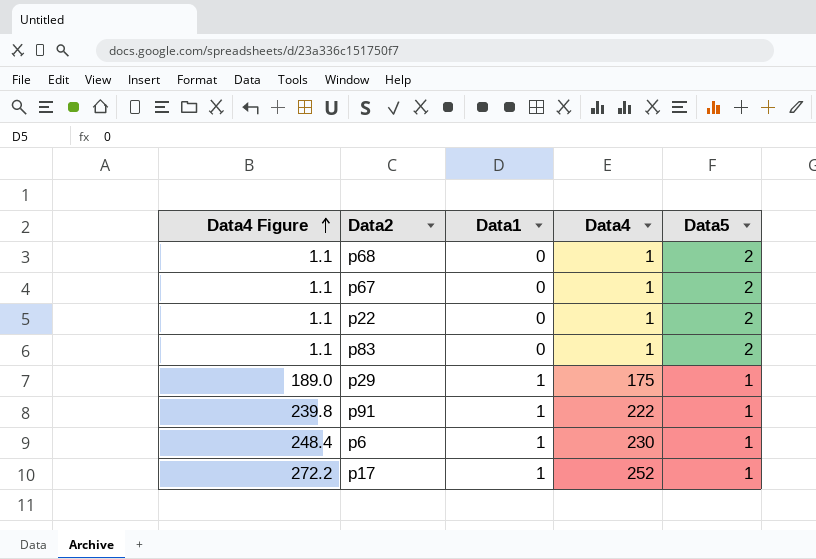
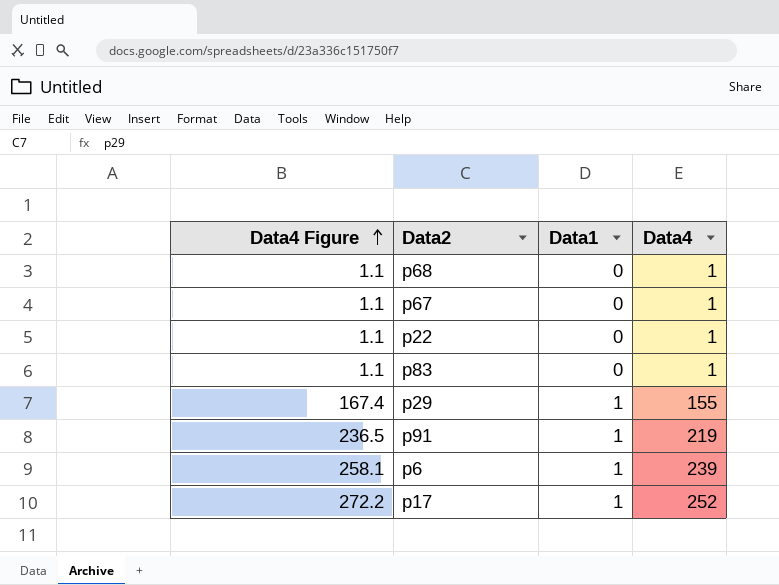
column Data5 | position: 5 -> none
p29 | Data4 Figure: 189.0 -> 167.4
p29 | Data4: 175 -> 155
p91 | Data4 Figure: 239.8 -> 236.5
p91 | Data4: 222 -> 219
p6 | Data4 Figure: 248.4 -> 258.1
p6 | Data4: 230 -> 239

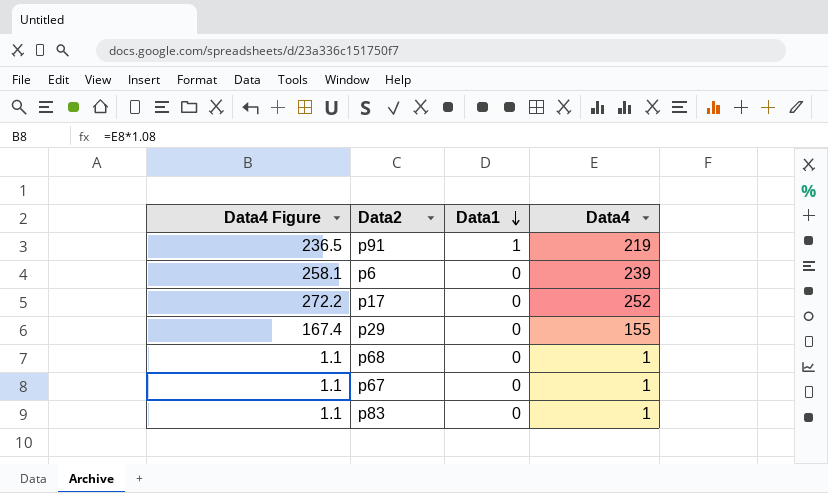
row order: Data4 Figure ascending -> Data1 descending
row p22: 1.1 | 0 | 1 -> none
p6 | Data1: 1 -> 0
p17 | Data1: 1 -> 0
p29 | Data1: 1 -> 0

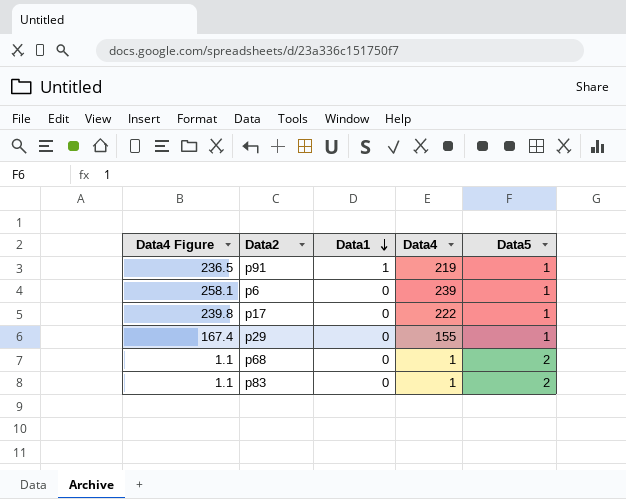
column Data5 | position: none -> 5
row p67: 1.1 | 0 | 1 -> none
p17 | Data4 Figure: 272.2 -> 239.8
p17 | Data4: 252 -> 222

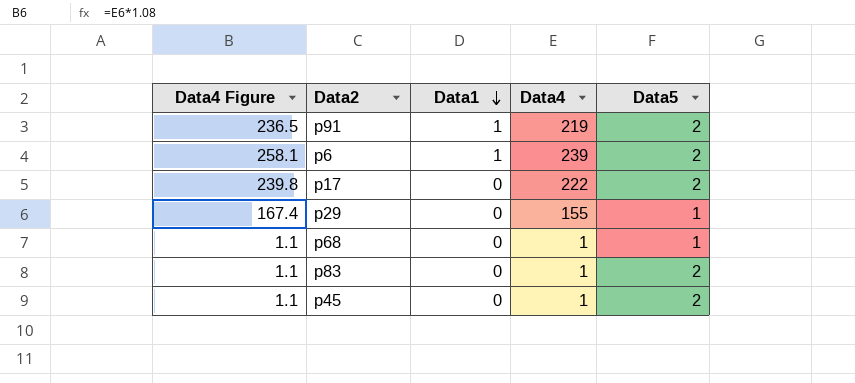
p91 | Data5: 1 -> 2
p6 | Data1: 0 -> 1
p6 | Data5: 1 -> 2
p17 | Data5: 1 -> 2
p68 | Data5: 2 -> 1
row p45: none -> 1.1 | 0 | 1 | 2

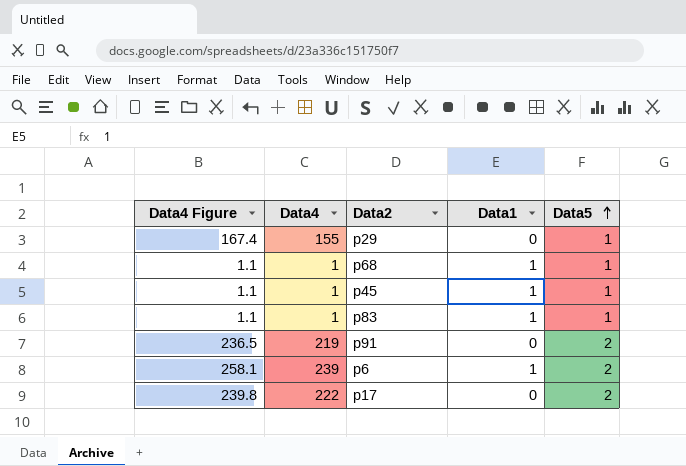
row order: Data1 descending -> Data5 ascending
column Data4 | position: 4 -> 2
p68 | Data1: 0 -> 1
p45 | Data1: 0 -> 1
p45 | Data5: 2 -> 1
p83 | Data1: 0 -> 1
p83 | Data5: 2 -> 1
p91 | Data1: 1 -> 0

